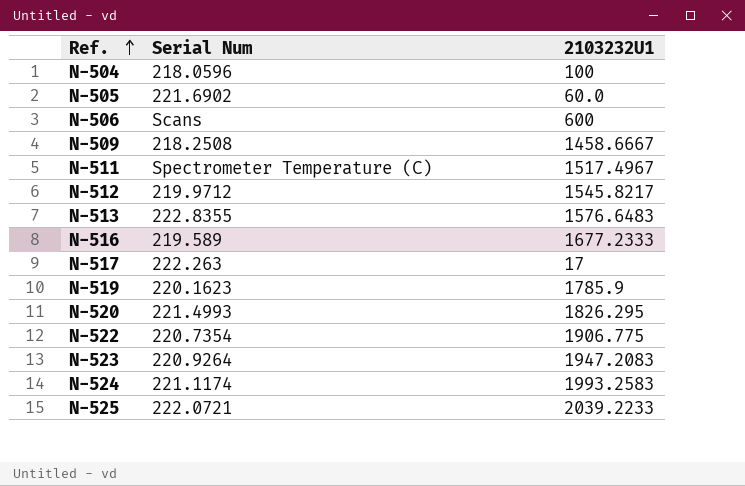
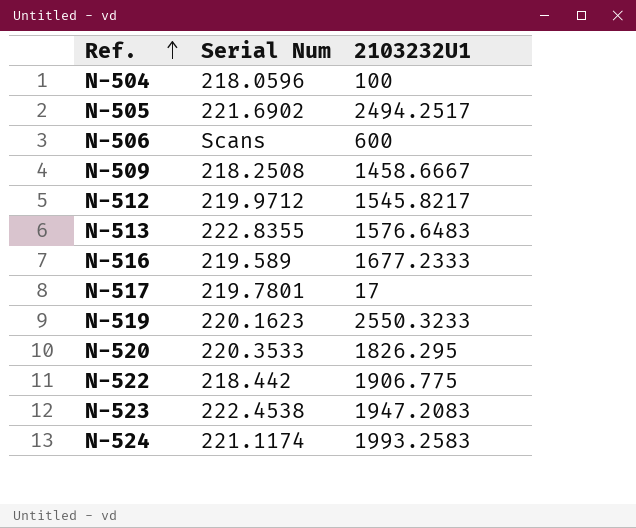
row N-511: Spectrometer Temperature (C) | 1517.4967 -> none
row N-525: 222.0721 | 2039.2233 -> none
N-505 | 2103232U1: 60.0 -> 2494.2517
N-517 | Serial Num: 222.263 -> 219.7801
N-519 | 2103232U1: 1785.9 -> 2550.3233
N-520 | Serial Num: 221.4993 -> 220.3533
N-522 | Serial Num: 220.7354 -> 218.442
N-523 | Serial Num: 220.9264 -> 222.4538

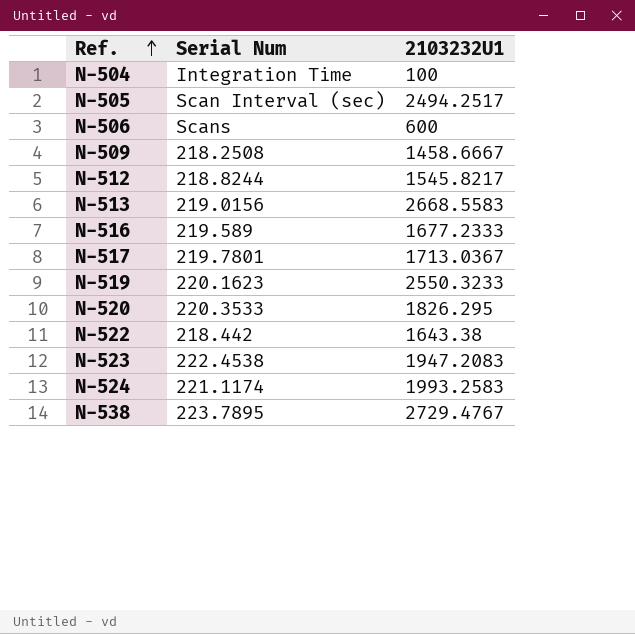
N-504 | Serial Num: 218.0596 -> Integration Time
N-505 | Serial Num: 221.6902 -> Scan Interval (sec)
N-512 | Serial Num: 219.9712 -> 218.8244
N-513 | Serial Num: 222.8355 -> 219.0156
N-513 | 2103232U1: 1576.6483 -> 2668.5583
N-517 | 2103232U1: 17 -> 1713.0367
N-522 | 2103232U1: 1906.775 -> 1643.38
row N-538: none -> 223.7895 | 2729.4767

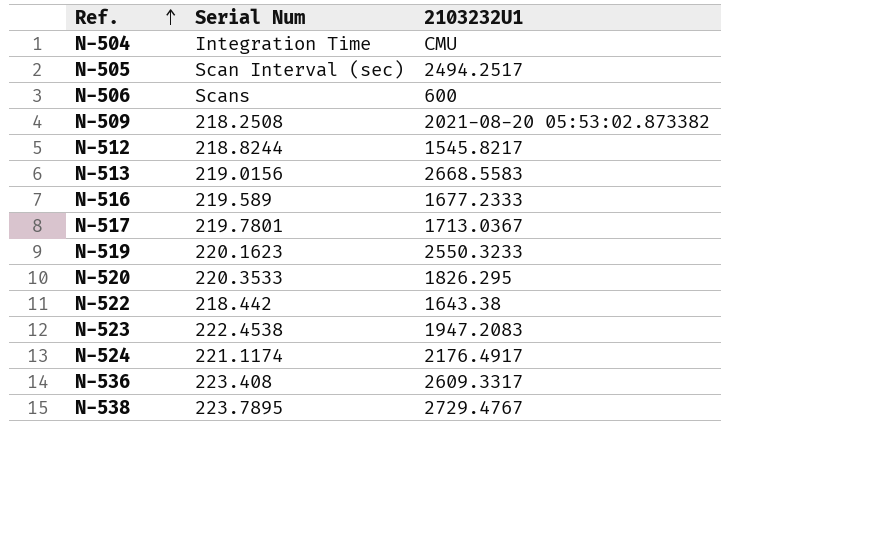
N-504 | 2103232U1: 100 -> CMU
N-509 | 2103232U1: 1458.6667 -> 2021-08-20 05:53:02.873382
N-524 | 2103232U1: 1993.2583 -> 2176.4917
row N-536: none -> 223.408 | 2609.3317

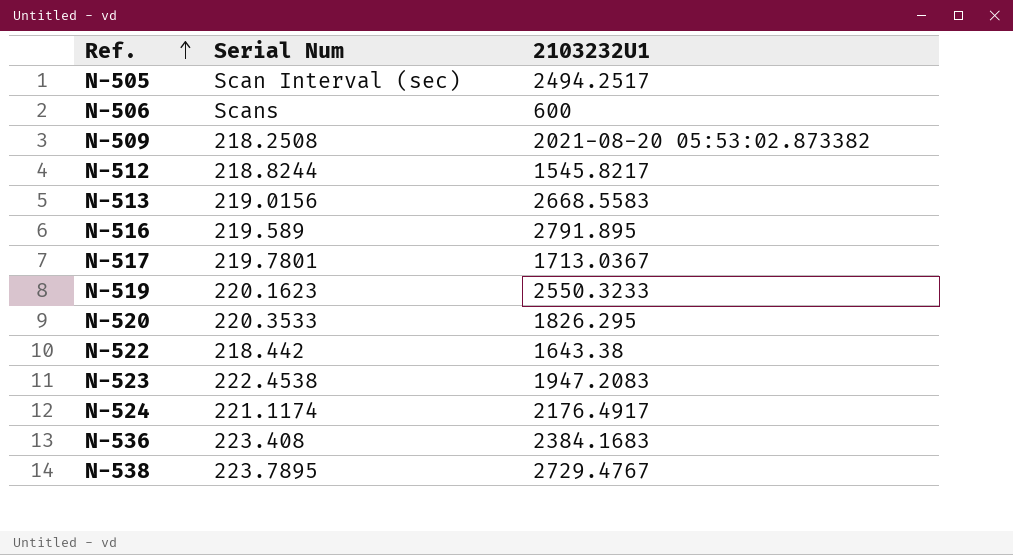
row N-504: Integration Time | CMU -> none
N-516 | 2103232U1: 1677.2333 -> 2791.895
N-536 | 2103232U1: 2609.3317 -> 2384.1683

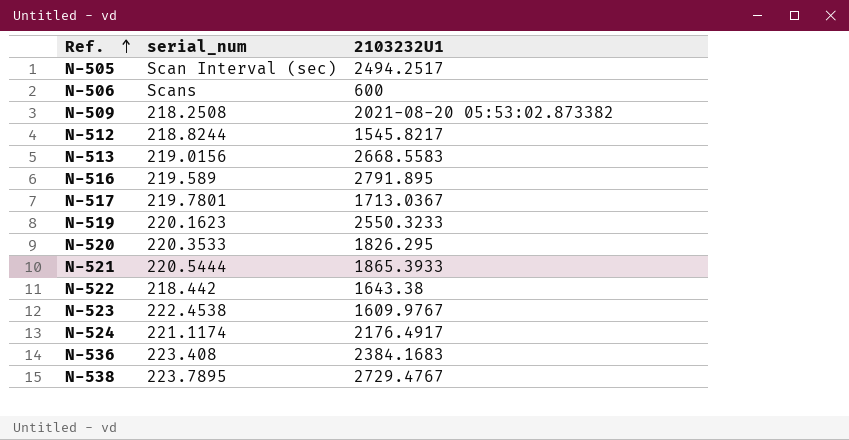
column name: Serial Num -> serial_num
row N-521: none -> 220.5444 | 1865.3933
N-523 | 2103232U1: 1947.2083 -> 1609.9767

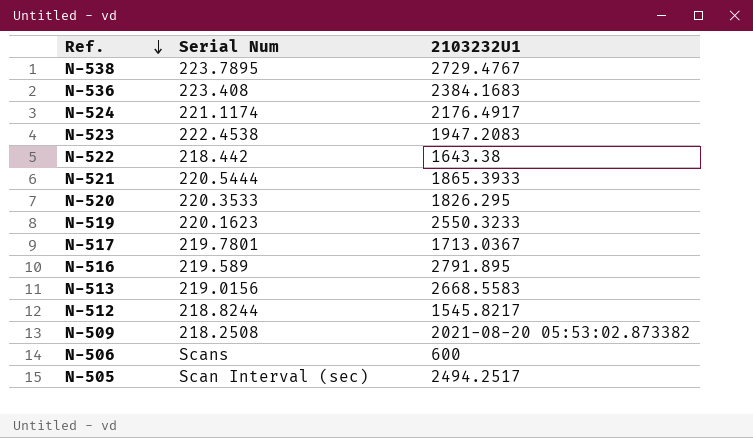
row order: Ref. ascending -> Ref. descending
column name: serial_num -> Serial Num
N-523 | 2103232U1: 1609.9767 -> 1947.2083

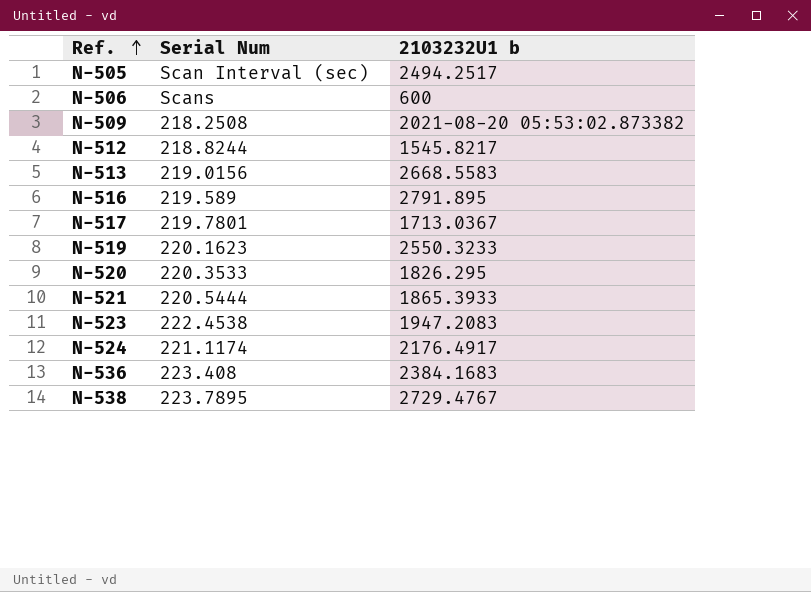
row order: Ref. descending -> Ref. ascending
column name: 2103232U1 -> 2103232U1 b
row N-522: 218.442 | 1643.38 -> none

